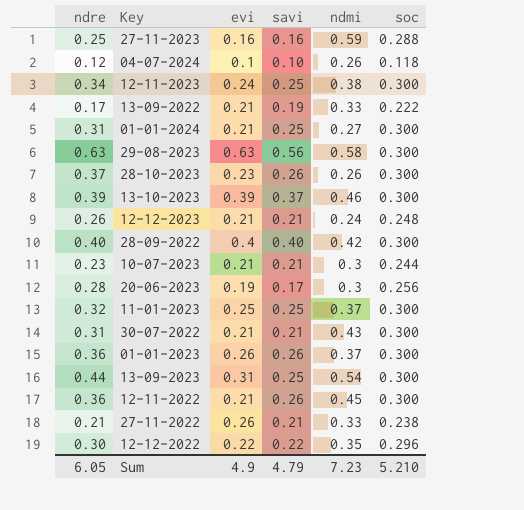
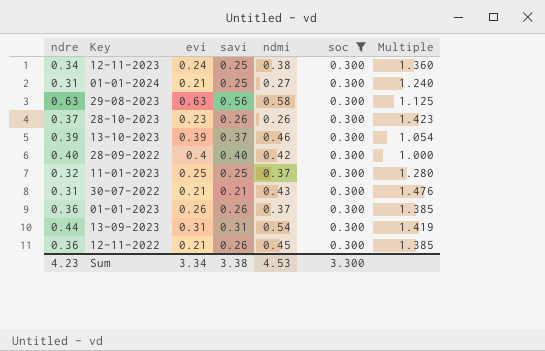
filter: none -> soc = 0.300
column Multiple | formula: none -> [ndre] / [savi]
13-09-2023 | savi: 0.25 -> 0.31
Sum | ndre: 6.05 -> 4.23
Sum | evi: 4.9 -> 3.34
Sum | savi: 4.79 -> 3.38
Sum | ndmi: 7.23 -> 4.53
Sum | soc: 5.210 -> 3.300

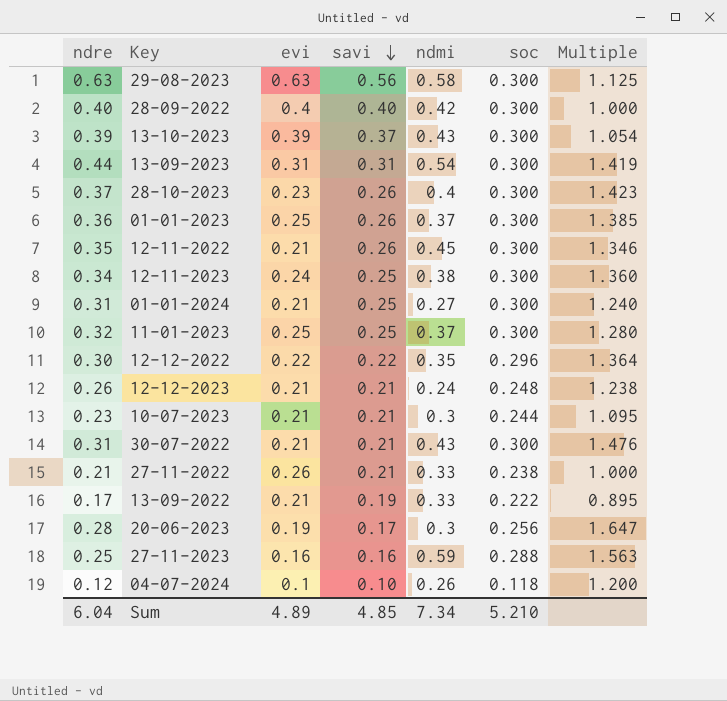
filter: soc = 0.300 -> none
row order: none -> savi descending
13-10-2023 | ndmi: 0.46 -> 0.43
28-10-2023 | ndmi: 0.26 -> 0.4
01-01-2023 | evi: 0.26 -> 0.25
12-11-2022 | ndre: 0.36 -> 0.35
12-11-2022 | Multiple: 1.385 -> 1.346
Sum | ndre: 4.23 -> 6.04
Sum | evi: 3.34 -> 4.89
Sum | savi: 3.38 -> 4.85
Sum | ndmi: 4.53 -> 7.34
Sum | soc: 3.300 -> 5.210

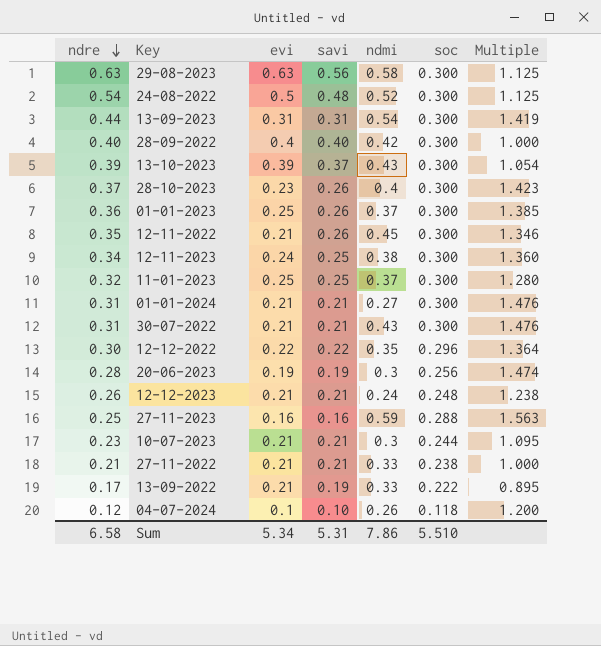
row order: savi descending -> ndre descending
row 24-08-2022: none -> 0.54 | 0.5 | 0.48 | 0.52 | 0.300 | 1.125
01-01-2024 | savi: 0.25 -> 0.21
01-01-2024 | Multiple: 1.240 -> 1.476
20-06-2023 | savi: 0.17 -> 0.19
20-06-2023 | Multiple: 1.647 -> 1.474
27-11-2022 | evi: 0.26 -> 0.21
Sum | ndre: 6.04 -> 6.58
Sum | evi: 4.89 -> 5.34
Sum | savi: 4.85 -> 5.31
Sum | ndmi: 7.34 -> 7.86
Sum | soc: 5.210 -> 5.510

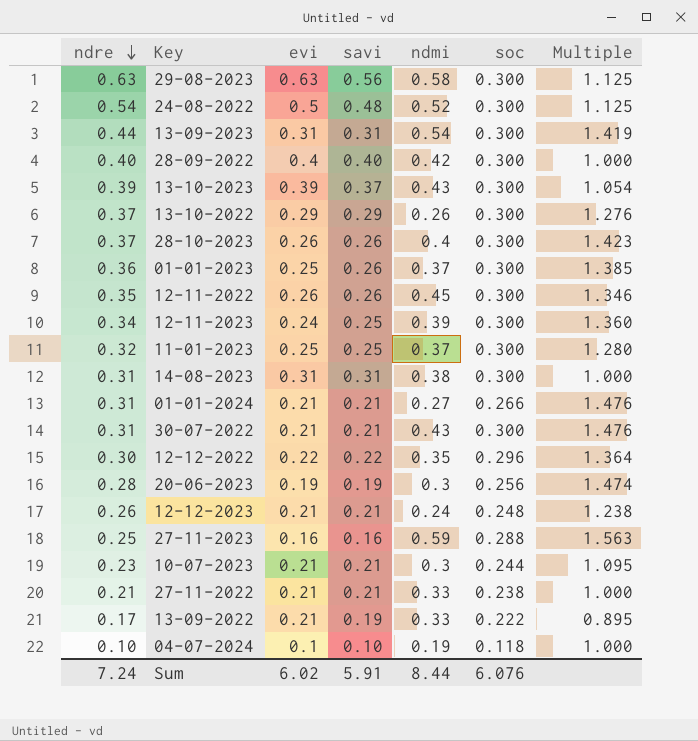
row 13-10-2022: none -> 0.37 | 0.29 | 0.29 | 0.26 | 0.300 | 1.276
28-10-2023 | evi: 0.23 -> 0.26
12-11-2022 | evi: 0.21 -> 0.26
12-11-2023 | ndmi: 0.38 -> 0.39
row 14-08-2023: none -> 0.31 | 0.31 | 0.31 | 0.38 | 0.300 | 1.000
01-01-2024 | soc: 0.300 -> 0.266
04-07-2024 | ndre: 0.12 -> 0.10
04-07-2024 | ndmi: 0.26 -> 0.19
04-07-2024 | Multiple: 1.200 -> 1.000
Sum | ndre: 6.58 -> 7.24
Sum | evi: 5.34 -> 6.02
Sum | savi: 5.31 -> 5.91
Sum | ndmi: 7.86 -> 8.44
Sum | soc: 5.510 -> 6.076

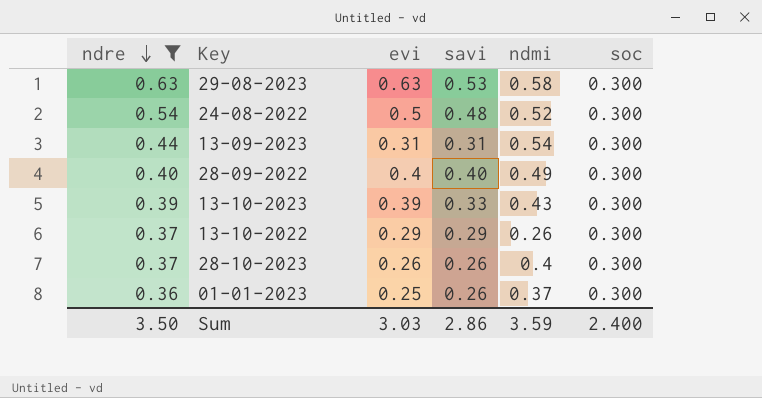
filter: none -> ndre >= 0.36
column Multiple | formula: [ndre] / [savi] -> none
29-08-2023 | savi: 0.56 -> 0.53
28-09-2022 | ndmi: 0.42 -> 0.49
13-10-2023 | savi: 0.37 -> 0.33
Sum | ndre: 7.24 -> 3.50
Sum | evi: 6.02 -> 3.03
Sum | savi: 5.91 -> 2.86
Sum | ndmi: 8.44 -> 3.59
Sum | soc: 6.076 -> 2.400

